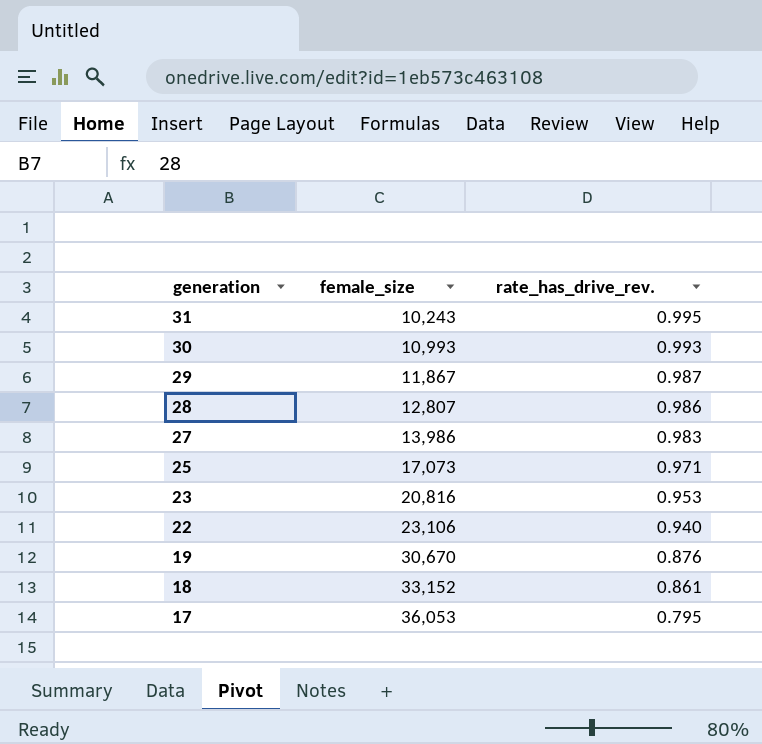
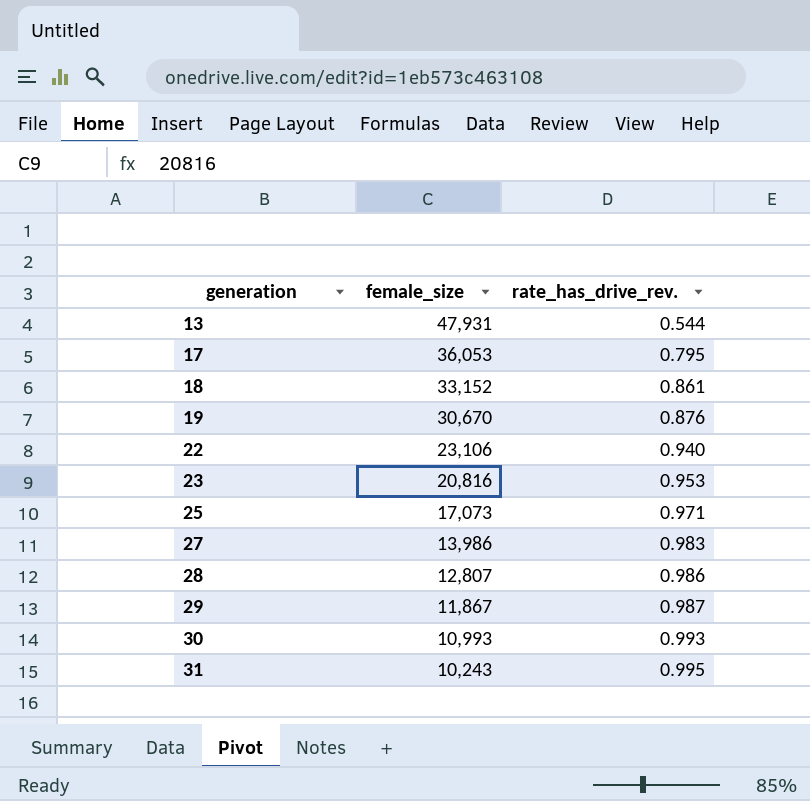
row order: generation descending -> generation ascending
row 13: none -> 47,931 | 0.544

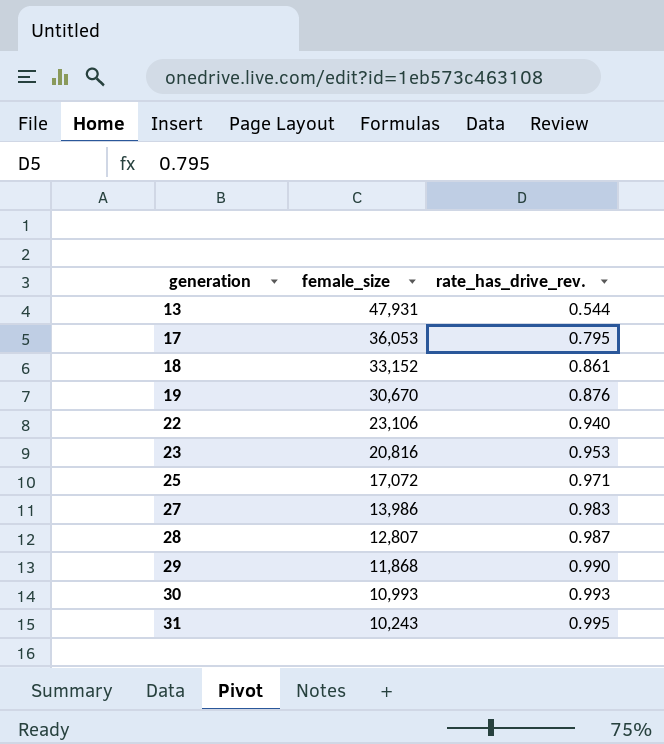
25 | female_size: 17,073 -> 17,072
28 | rate_has_drive_rev.: 0.986 -> 0.987
29 | female_size: 11,867 -> 11,868
29 | rate_has_drive_rev.: 0.987 -> 0.990

